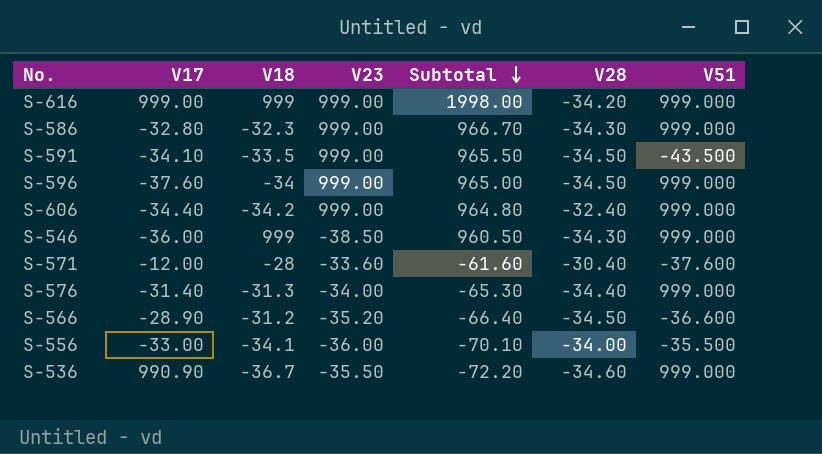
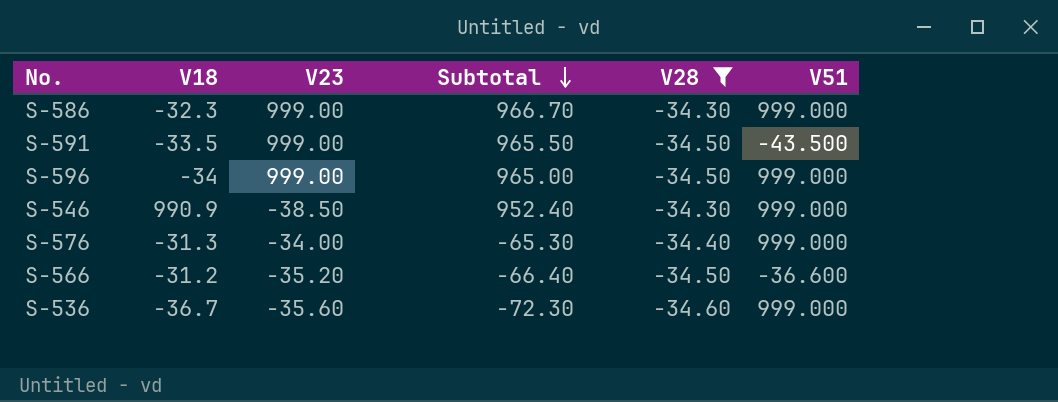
filter: none -> V28 <= -34.30
column V17 | position: 2 -> none
S-546 | V18: 999 -> 990.9
S-546 | Subtotal: 960.50 -> 952.40
S-536 | V23: -35.50 -> -35.60
S-536 | Subtotal: -72.20 -> -72.30

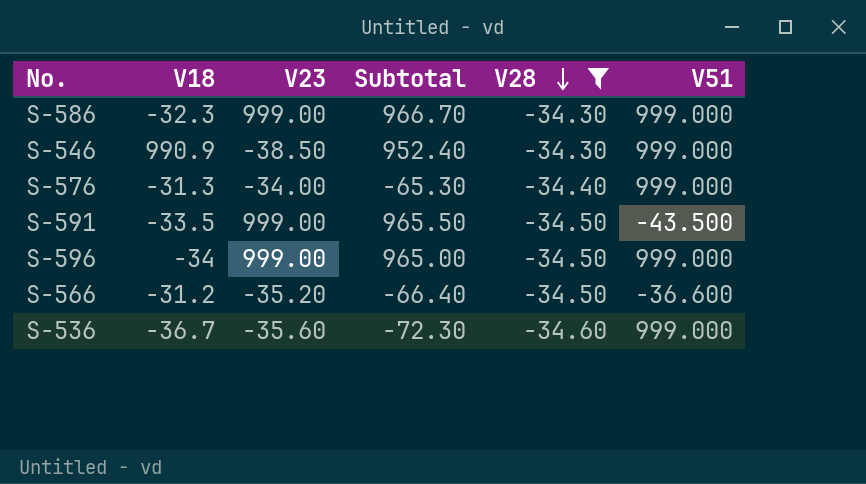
row order: Subtotal descending -> V28 descending

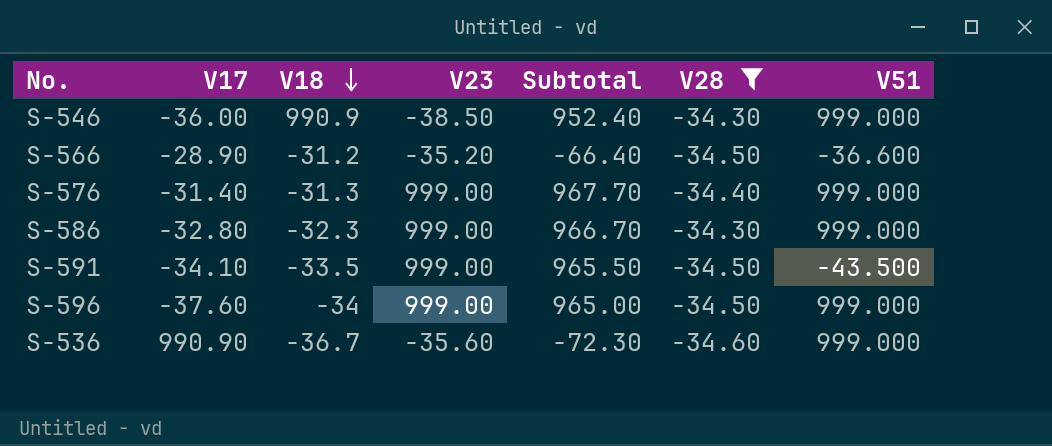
row order: V28 descending -> V18 descending
column V17 | position: none -> 2
S-576 | V23: -34.00 -> 999.00
S-576 | Subtotal: -65.30 -> 967.70

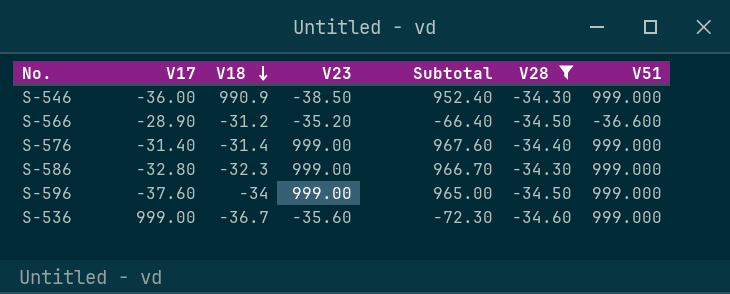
row S-591: -34.10 | -33.5 | 999.00 | 965.50 | -34.50 | -43.500 -> none
S-576 | V18: -31.3 -> -31.4
S-576 | Subtotal: 967.70 -> 967.60
S-536 | V17: 990.90 -> 999.00

